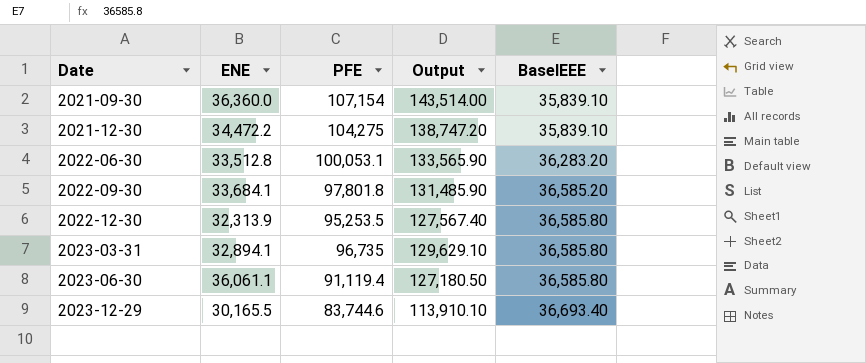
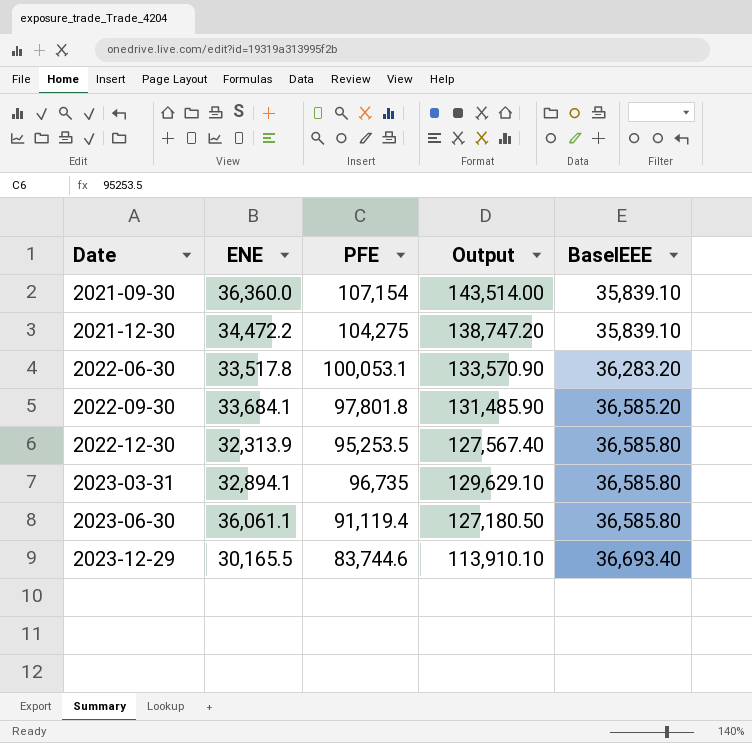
2022-06-30 | ENE: 33,512.8 -> 33,517.8
2022-06-30 | Output: 133,565.90 -> 133,570.90

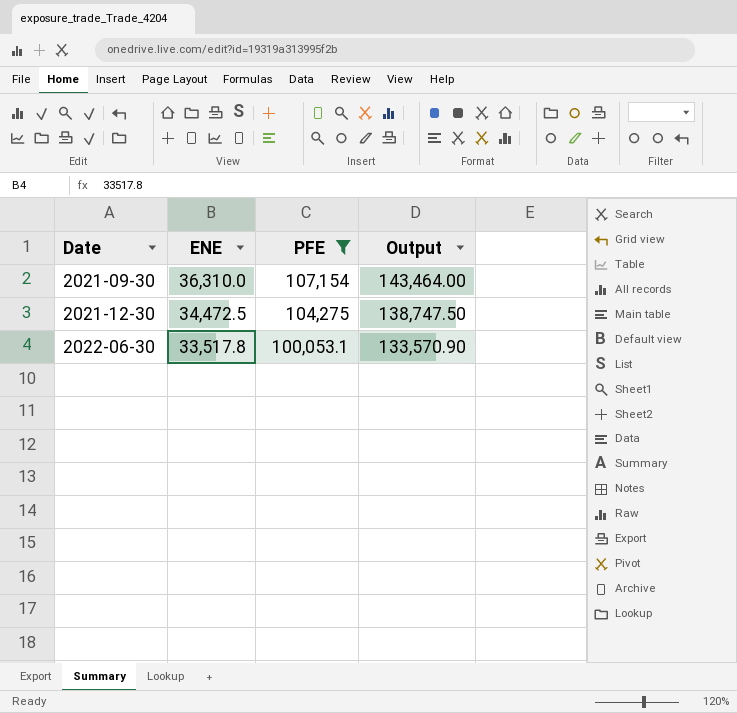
filter: none -> PFE >= 100,053.1
column BaselEEE | position: 5 -> none
2021-09-30 | ENE: 36,360.0 -> 36,310.0
2021-09-30 | Output: 143,514.00 -> 143,464.00
2021-12-30 | ENE: 34,472.2 -> 34,472.5
2021-12-30 | Output: 138,747.20 -> 138,747.50

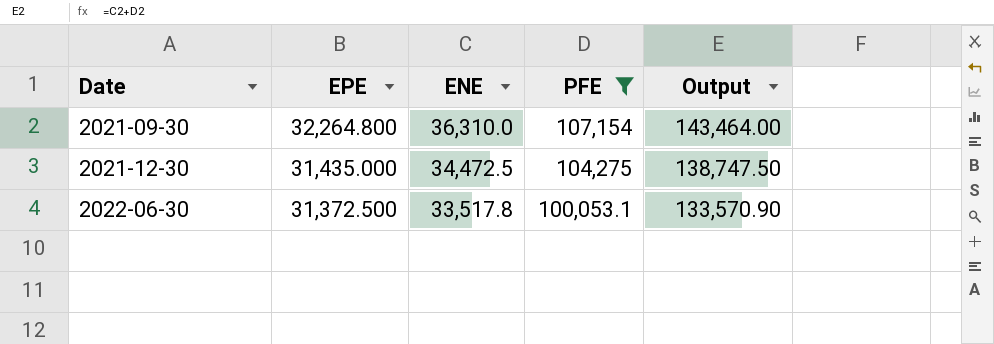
column EPE | position: none -> 2

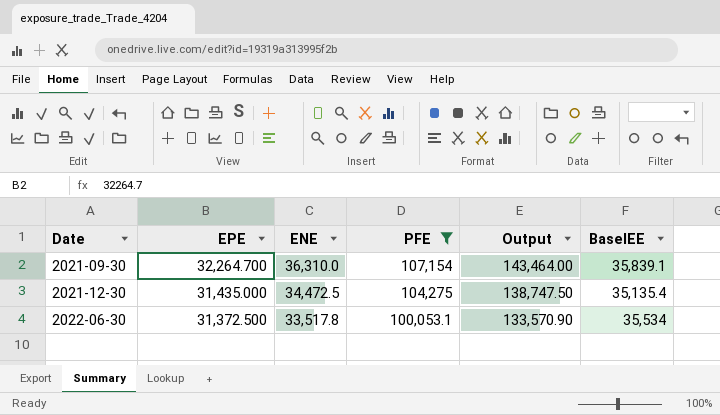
column BaselEE | position: none -> 6
2021-09-30 | EPE: 32,264.800 -> 32,264.700

